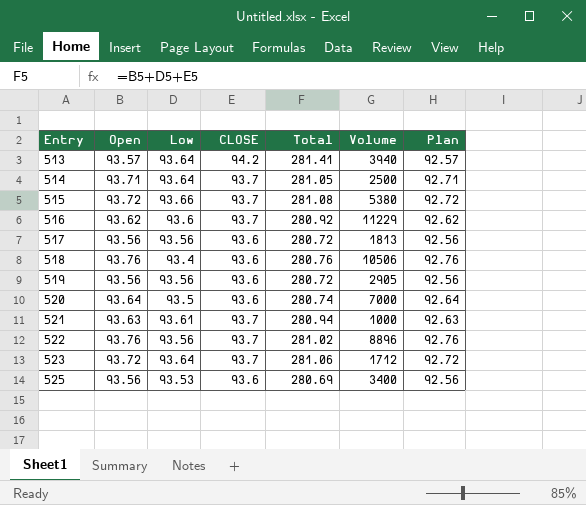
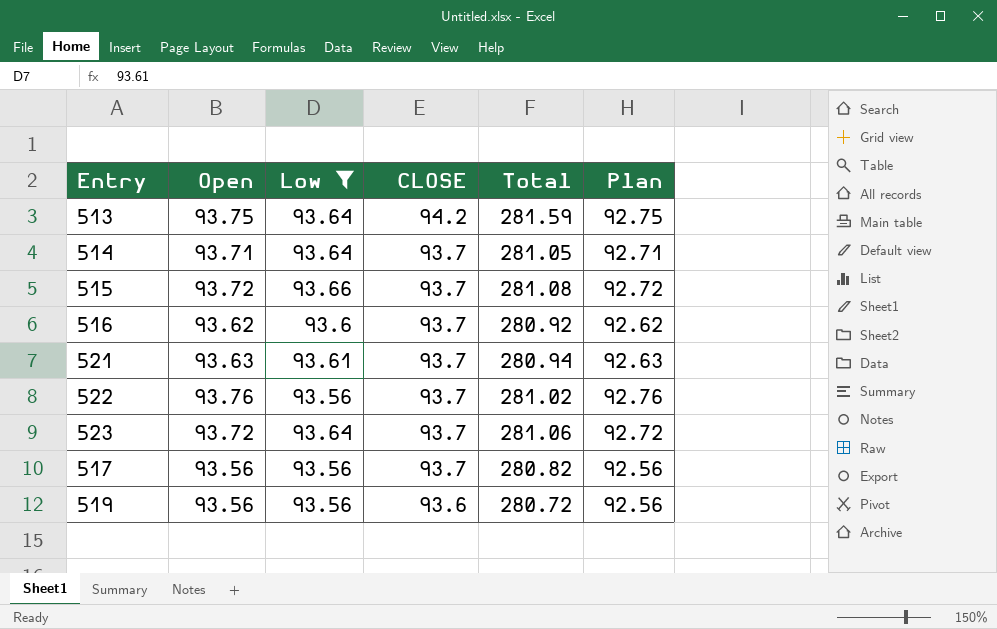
filter: none -> Low >= 93.56
row order: Entry ascending -> CLOSE descending
column Volume | position: 6 -> none
513 | Open: 93.57 -> 93.75
513 | Total: 281.41 -> 281.59
513 | Plan: 92.57 -> 92.75
517 | CLOSE: 93.6 -> 93.7
517 | Total: 280.72 -> 280.82

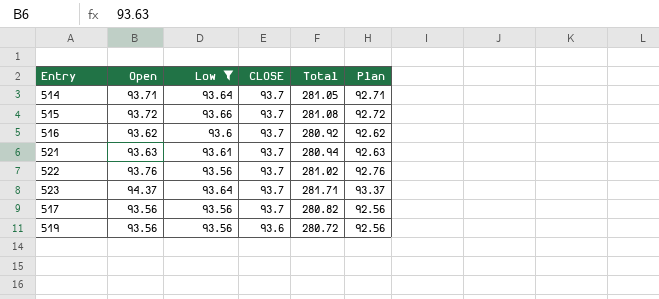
row 513: 93.75 | 93.64 | 94.2 | 281.59 | 92.75 -> none
523 | Open: 93.72 -> 94.37
523 | Total: 281.06 -> 281.71
523 | Plan: 92.72 -> 93.37

